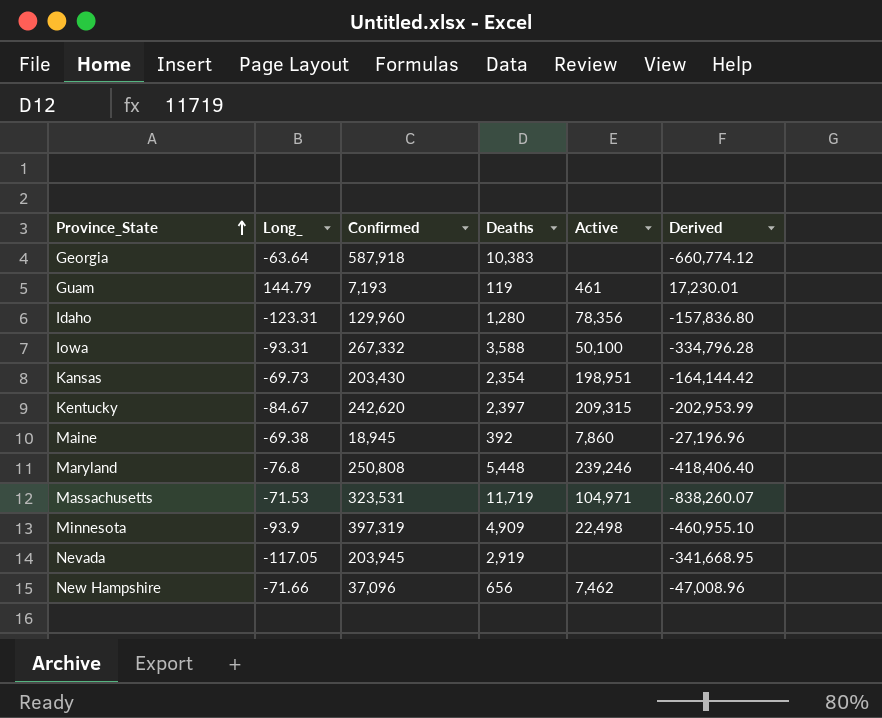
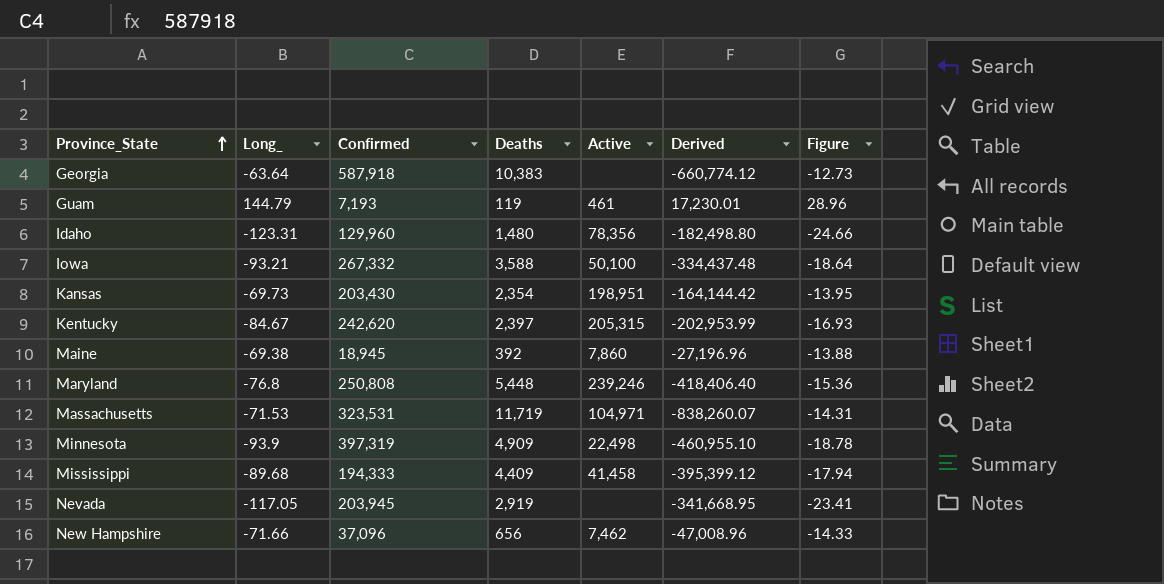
column Figure | formula: none -> [Long_] * 0.2
Idaho | Deaths: 1,280 -> 1,480
Idaho | Derived: -157,836.80 -> -182,498.80
Iowa | Long_: -93.31 -> -93.21
Iowa | Derived: -334,796.28 -> -334,437.48
Kentucky | Active: 209,315 -> 205,315
row Mississippi: none -> -89.68 | 194,333 | 4,409 | 41,458 | -395,399.12 | -17.94

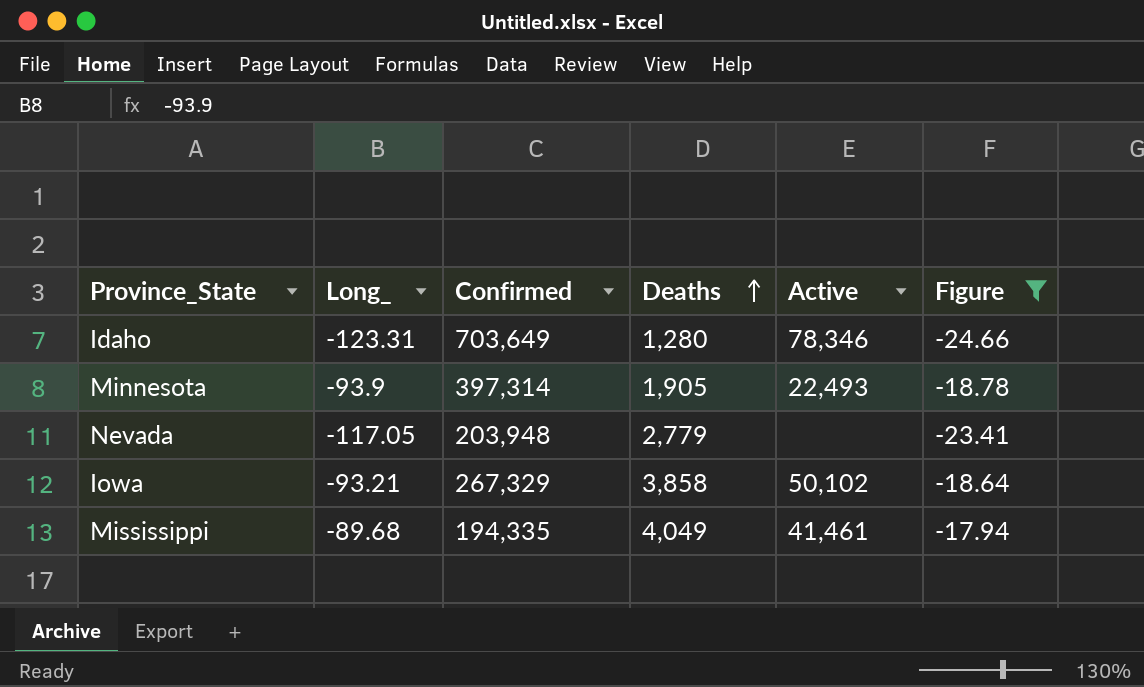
filter: none -> Figure <= -17.94
row order: Province_State ascending -> Deaths ascending
column Derived | formula: [Long_] * [Deaths] -> none
Idaho | Confirmed: 129,960 -> 703,649
Idaho | Deaths: 1,480 -> 1,280
Idaho | Active: 78,356 -> 78,346
Minnesota | Confirmed: 397,319 -> 397,314
Minnesota | Deaths: 4,909 -> 1,905
Minnesota | Active: 22,498 -> 22,493
Nevada | Confirmed: 203,945 -> 203,948
Nevada | Deaths: 2,919 -> 2,779
Iowa | Confirmed: 267,332 -> 267,329
Iowa | Deaths: 3,588 -> 3,858
Iowa | Active: 50,100 -> 50,102
Mississippi | Confirmed: 194,333 -> 194,335
Mississippi | Deaths: 4,409 -> 4,049
Mississippi | Active: 41,458 -> 41,461

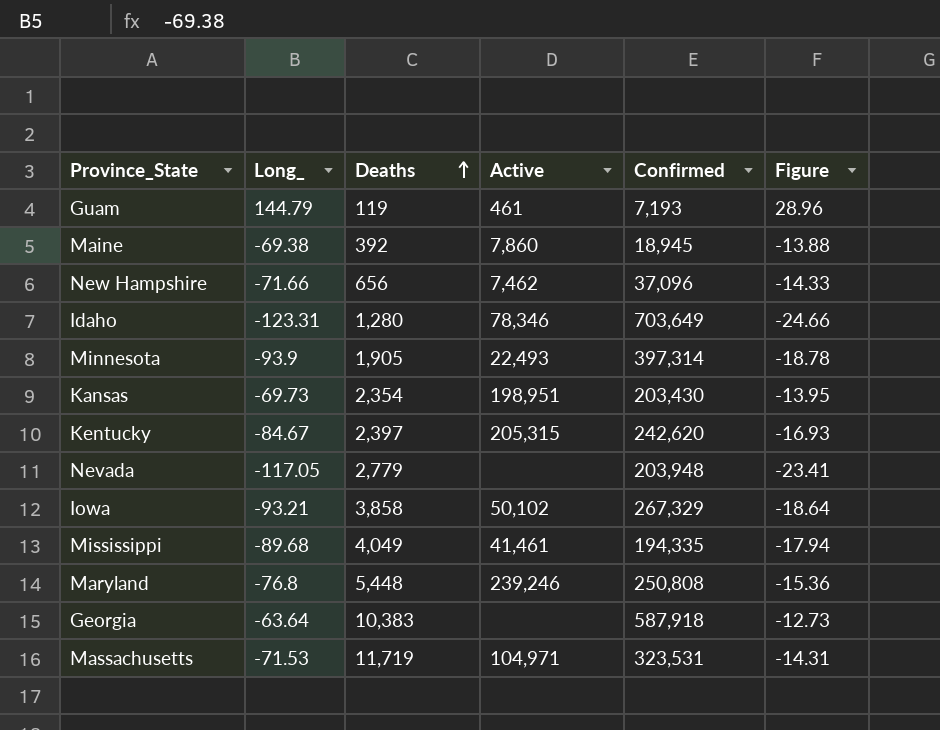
filter: Figure <= -17.94 -> none
column Confirmed | position: 3 -> 5

